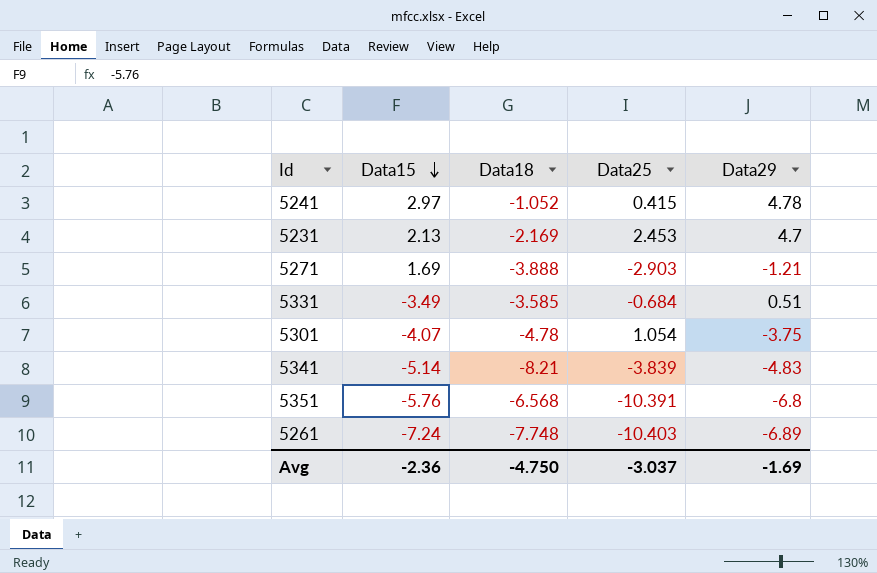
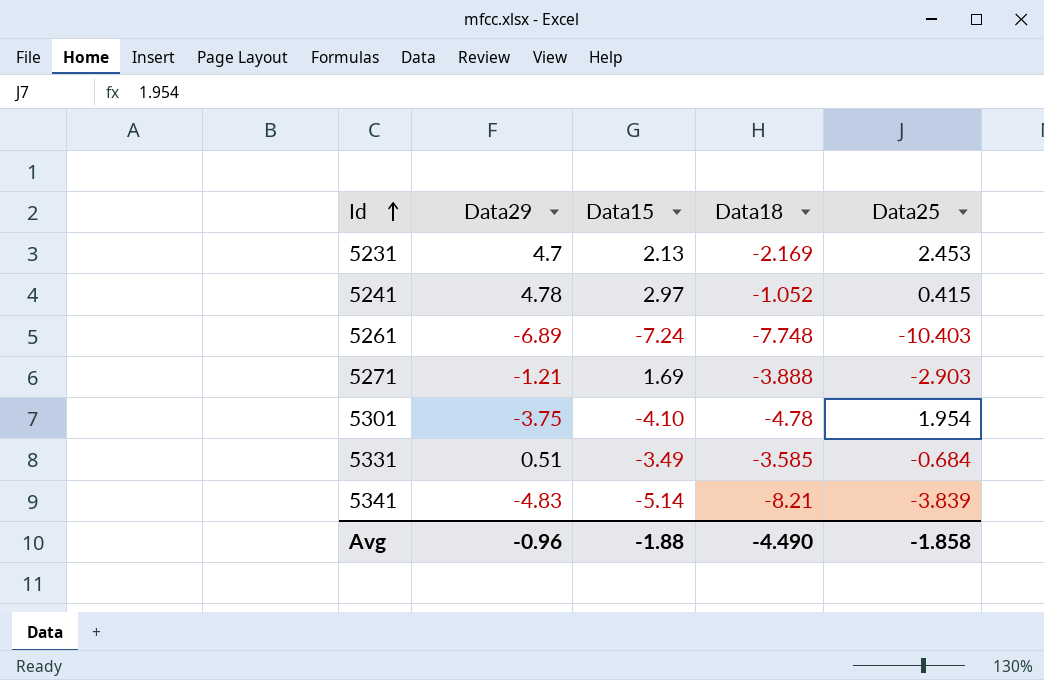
row order: Data15 descending -> Id ascending
column Data29 | position: 5 -> 2
row 5351: -5.76 | -6.568 | -10.391 | -6.8 -> none
5301 | Data15: -4.07 -> -4.10
5301 | Data25: 1.054 -> 1.954
Avg | Data29: -1.69 -> -0.96
Avg | Data15: -2.36 -> -1.88
Avg | Data18: -4.750 -> -4.490
Avg | Data25: -3.037 -> -1.858

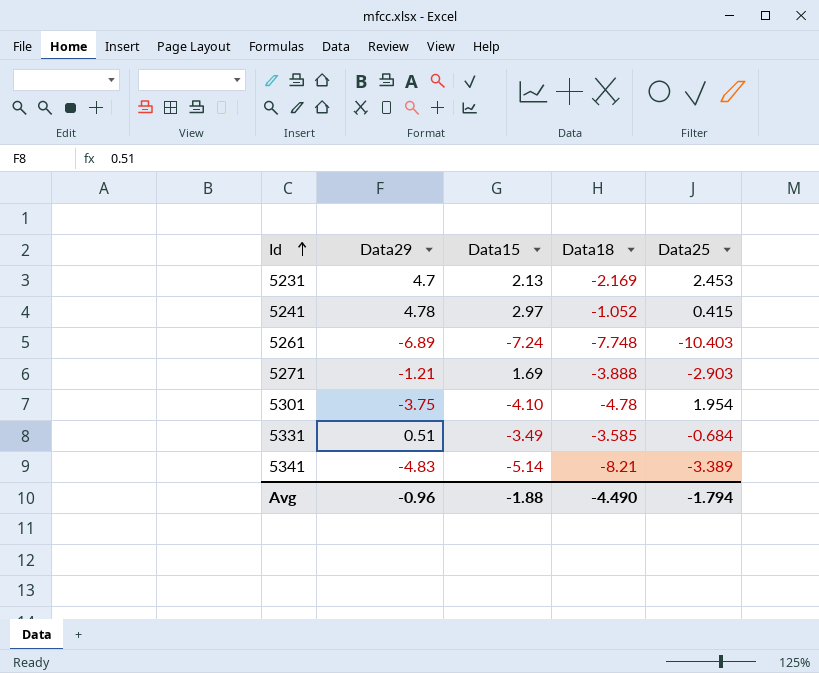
5341 | Data25: -3.839 -> -3.389
Avg | Data25: -1.858 -> -1.794

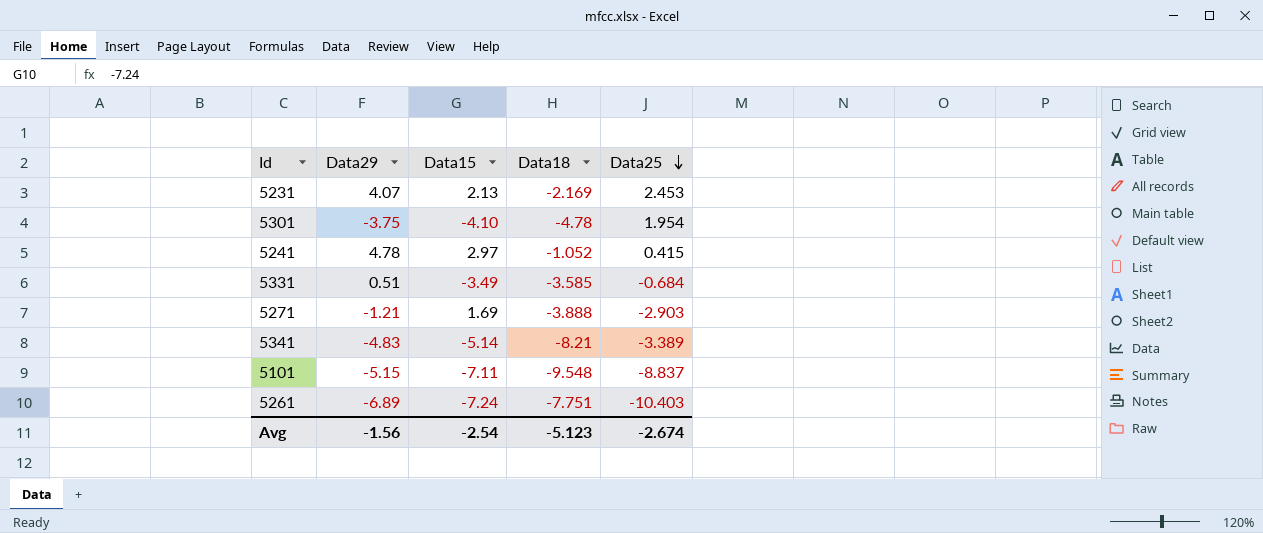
row order: Id ascending -> Data25 descending
5231 | Data29: 4.7 -> 4.07
row 5101: none -> -5.15 | -7.11 | -9.548 | -8.837
5261 | Data18: -7.748 -> -7.751
Avg | Data29: -0.96 -> -1.56
Avg | Data15: -1.88 -> -2.54
Avg | Data18: -4.490 -> -5.123
Avg | Data25: -1.794 -> -2.674

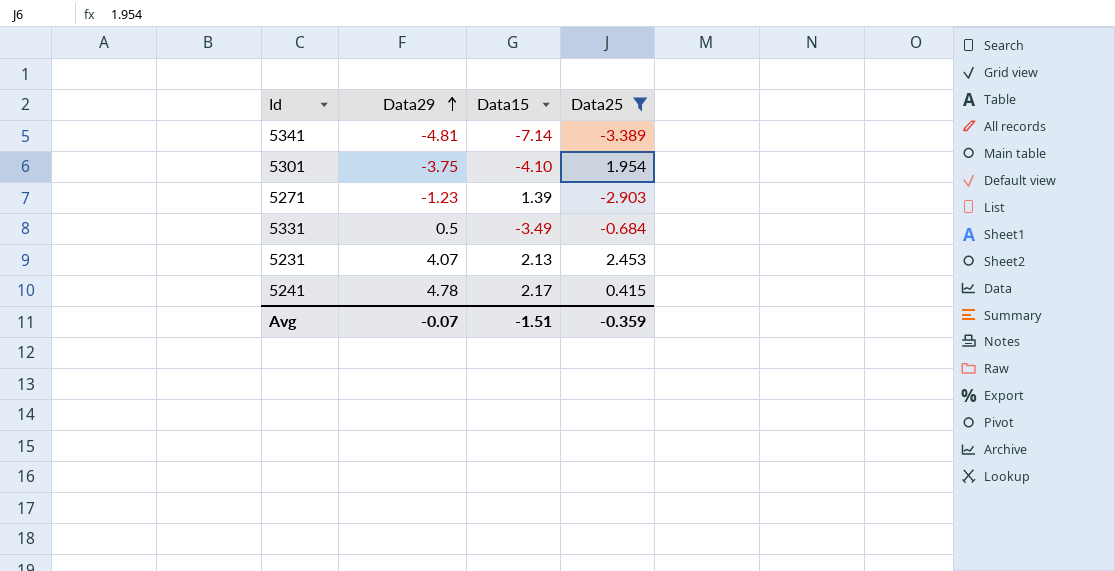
filter: none -> Data25 >= -3.389
row order: Data25 descending -> Data29 ascending
column Data18 | position: 4 -> none
5341 | Data29: -4.83 -> -4.81
5341 | Data15: -5.14 -> -7.14
5271 | Data29: -1.21 -> -1.23
5271 | Data15: 1.69 -> 1.39
5331 | Data29: 0.51 -> 0.5
5241 | Data15: 2.97 -> 2.17
Avg | Data29: -1.56 -> -0.07
Avg | Data15: -2.54 -> -1.51
Avg | Data25: -2.674 -> -0.359

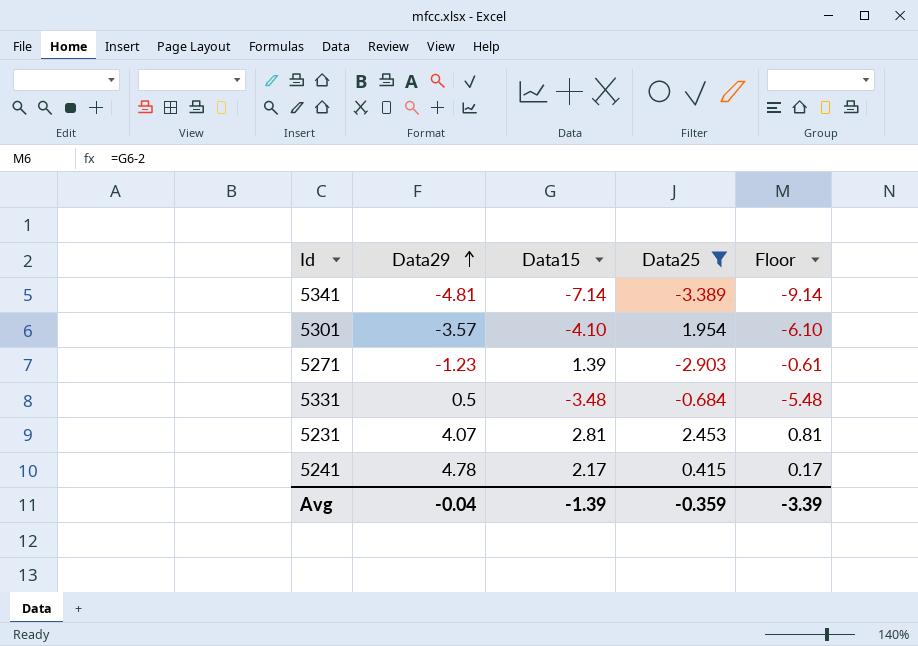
column Floor | formula: none -> [Data15] - 2
5301 | Data29: -3.75 -> -3.57
5331 | Data15: -3.49 -> -3.48
5231 | Data15: 2.13 -> 2.81
Avg | Data29: -0.07 -> -0.04
Avg | Data15: -1.51 -> -1.39

